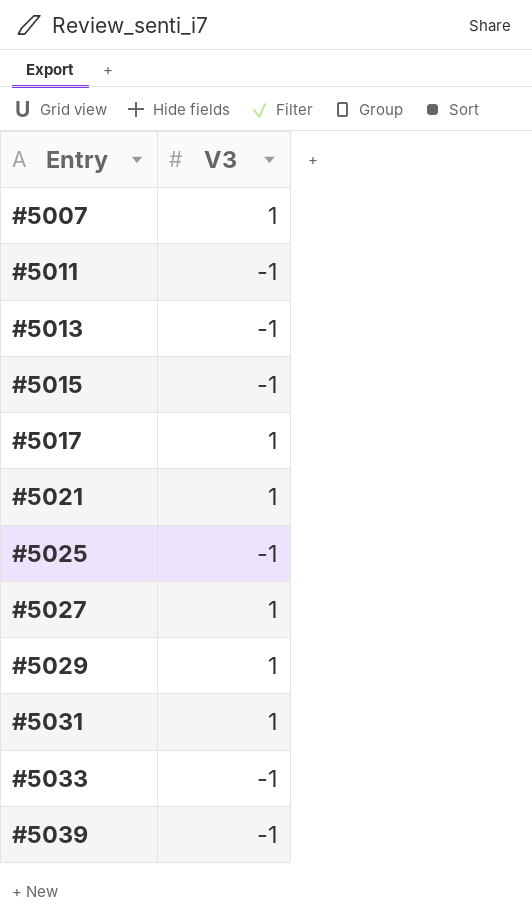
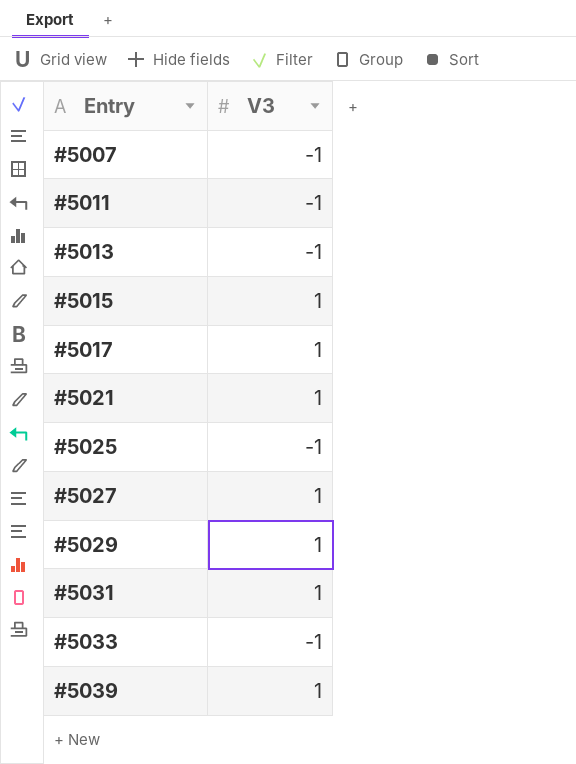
#5007 | V3: 1 -> -1
#5015 | V3: -1 -> 1
#5039 | V3: -1 -> 1

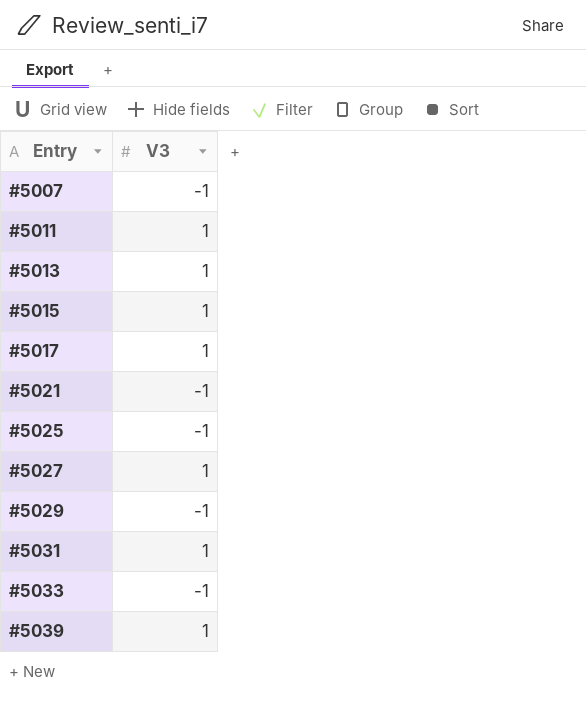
#5011 | V3: -1 -> 1
#5013 | V3: -1 -> 1
#5021 | V3: 1 -> -1
#5029 | V3: 1 -> -1

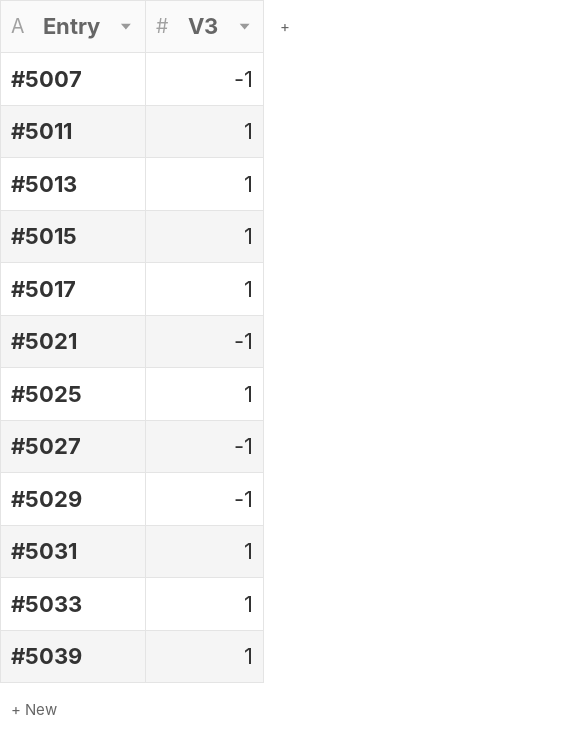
#5025 | V3: -1 -> 1
#5027 | V3: 1 -> -1
#5033 | V3: -1 -> 1

